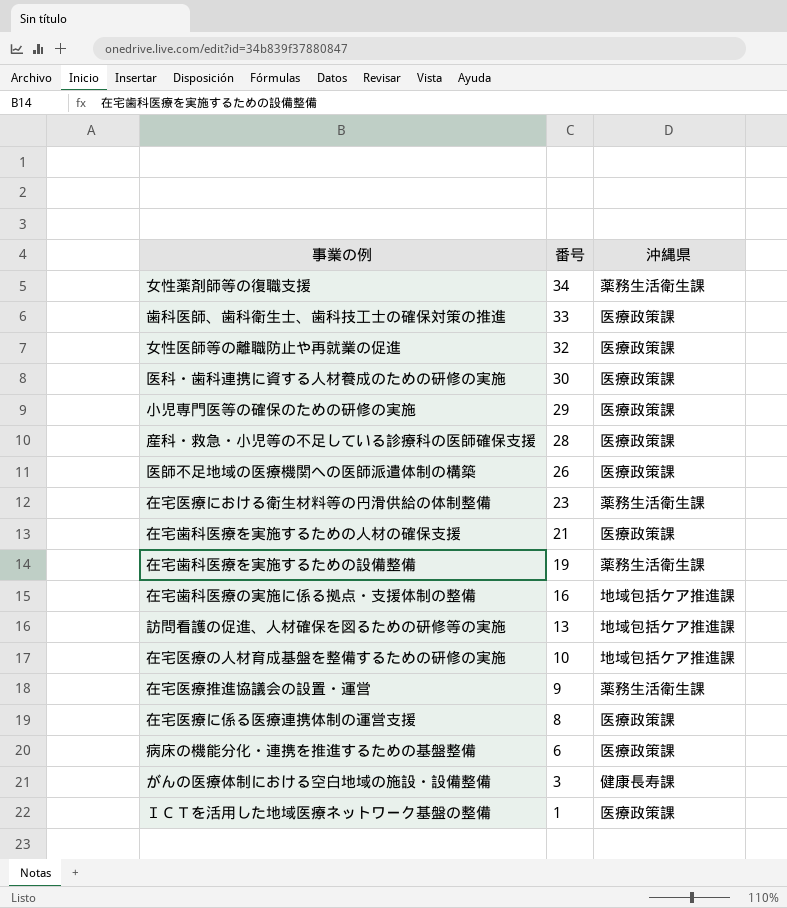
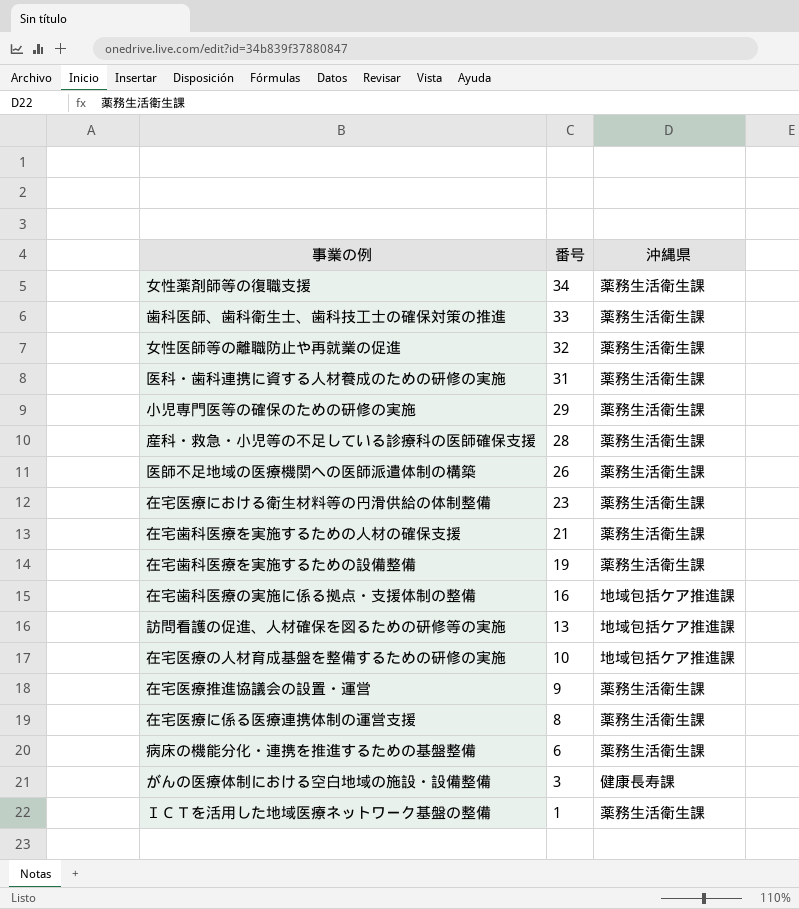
歯科医師、歯科衛生士、歯科技工士の確保対策の推進 | 沖縄県: 医療政策課 -> 薬務生活衛生課
女性医師等の離職防止や再就業の促進 | 沖縄県: 医療政策課 -> 薬務生活衛生課
医科・歯科連携に資する人材養成のための研修の実施 | 番号: 30 -> 31
医科・歯科連携に資する人材養成のための研修の実施 | 沖縄県: 医療政策課 -> 薬務生活衛生課
小児専門医等の確保のための研修の実施 | 沖縄県: 医療政策課 -> 薬務生活衛生課
産科・救急・小児等の不足している診療科の医師確保支援 | 沖縄県: 医療政策課 -> 薬務生活衛生課
医師不足地域の医療機関への医師派遣体制の構築 | 沖縄県: 医療政策課 -> 薬務生活衛生課
在宅歯科医療を実施するための人材の確保支援 | 沖縄県: 医療政策課 -> 薬務生活衛生課
在宅医療に係る医療連携体制の運営支援 | 沖縄県: 医療政策課 -> 薬務生活衛生課
病床の機能分化・連携を推進するための基盤整備 | 沖縄県: 医療政策課 -> 薬務生活衛生課
ＩＣＴを活用した地域医療ネットワーク基盤の整備 | 沖縄県: 医療政策課 -> 薬務生活衛生課

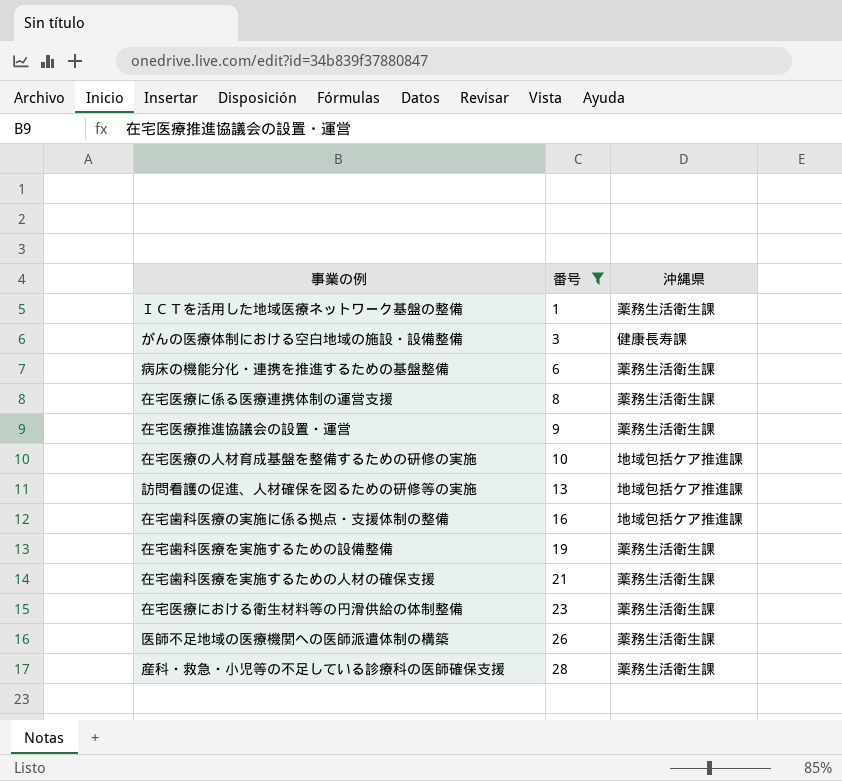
filter: none -> 番号 <= 28
row order: 番号 descending -> 番号 ascending

